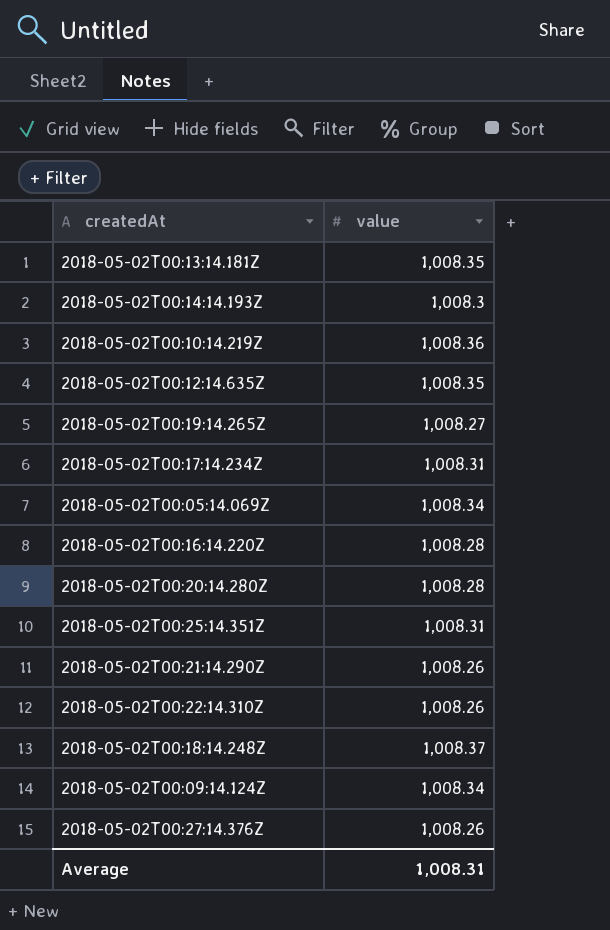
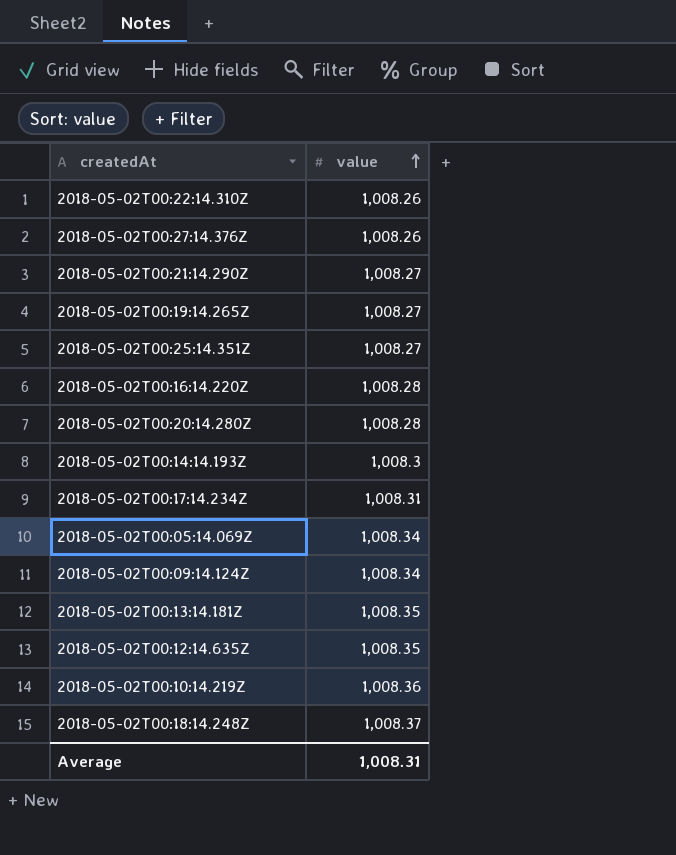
row order: none -> value ascending
2018-05-02T00:21:14.290Z | value: 1,008.26 -> 1,008.27
2018-05-02T00:25:14.351Z | value: 1,008.31 -> 1,008.27

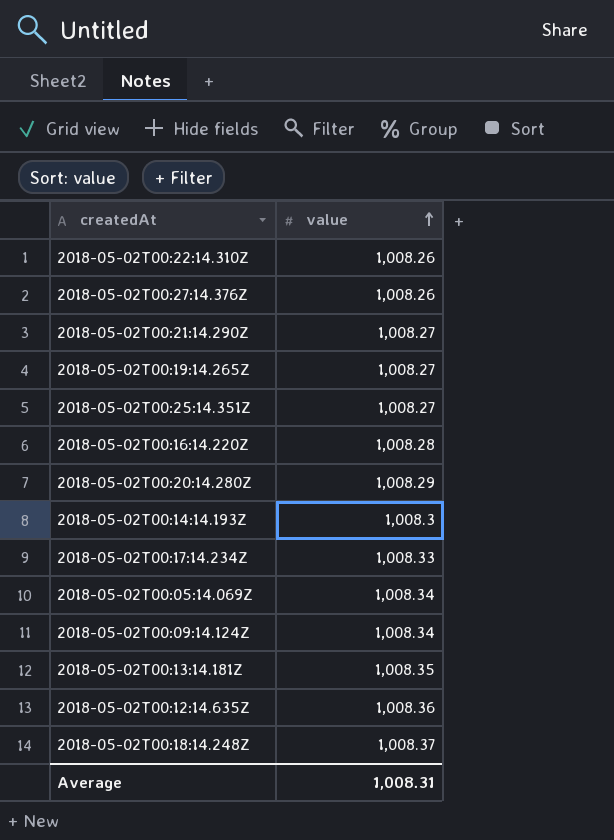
row 2018-05-02T00:10:14.219Z: 1,008.36 -> none
2018-05-02T00:20:14.280Z | value: 1,008.28 -> 1,008.29
2018-05-02T00:17:14.234Z | value: 1,008.31 -> 1,008.33
2018-05-02T00:12:14.635Z | value: 1,008.35 -> 1,008.36

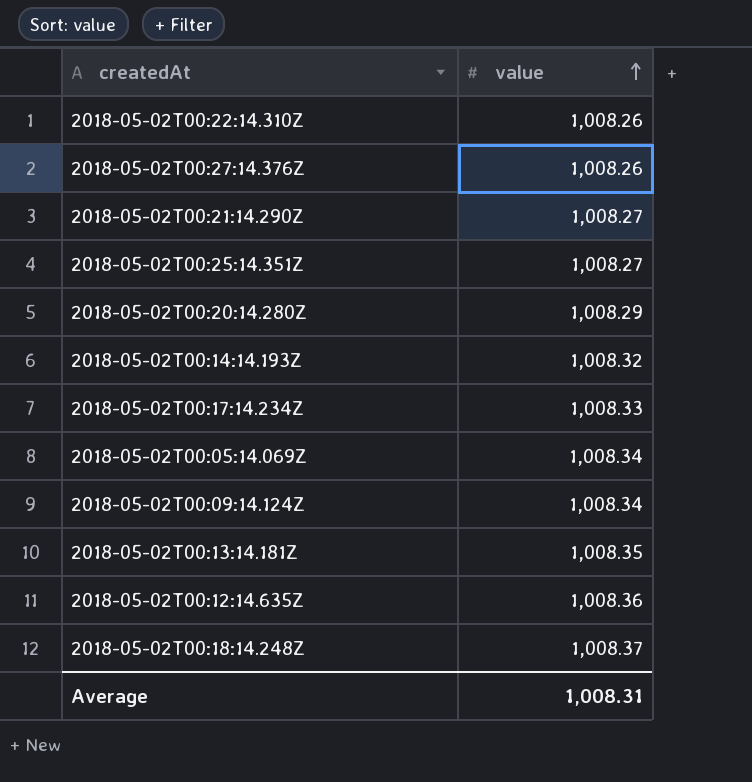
row 2018-05-02T00:19:14.265Z: 1,008.27 -> none
row 2018-05-02T00:16:14.220Z: 1,008.28 -> none
2018-05-02T00:14:14.193Z | value: 1,008.3 -> 1,008.32

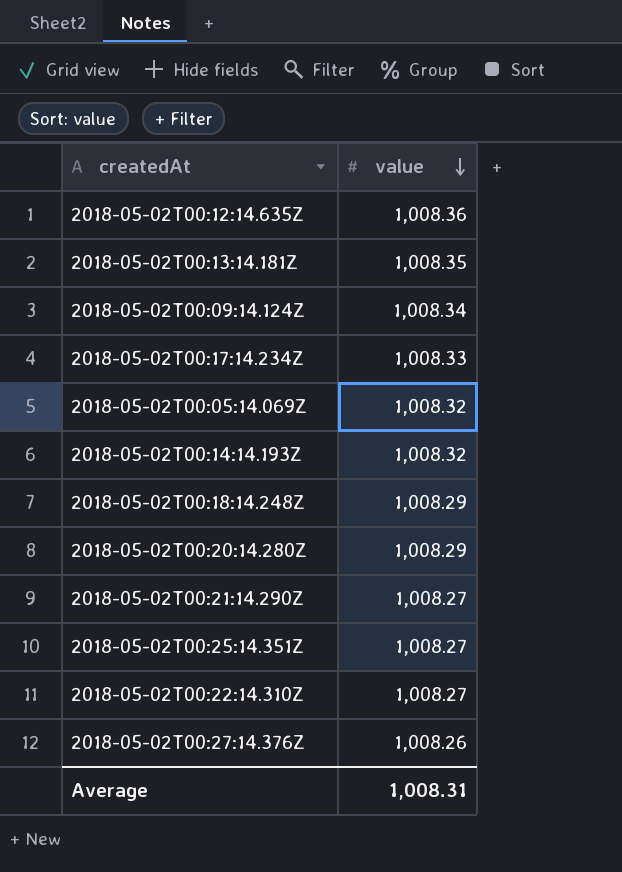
row order: value ascending -> value descending
2018-05-02T00:05:14.069Z | value: 1,008.34 -> 1,008.32
2018-05-02T00:18:14.248Z | value: 1,008.37 -> 1,008.29
2018-05-02T00:22:14.310Z | value: 1,008.26 -> 1,008.27

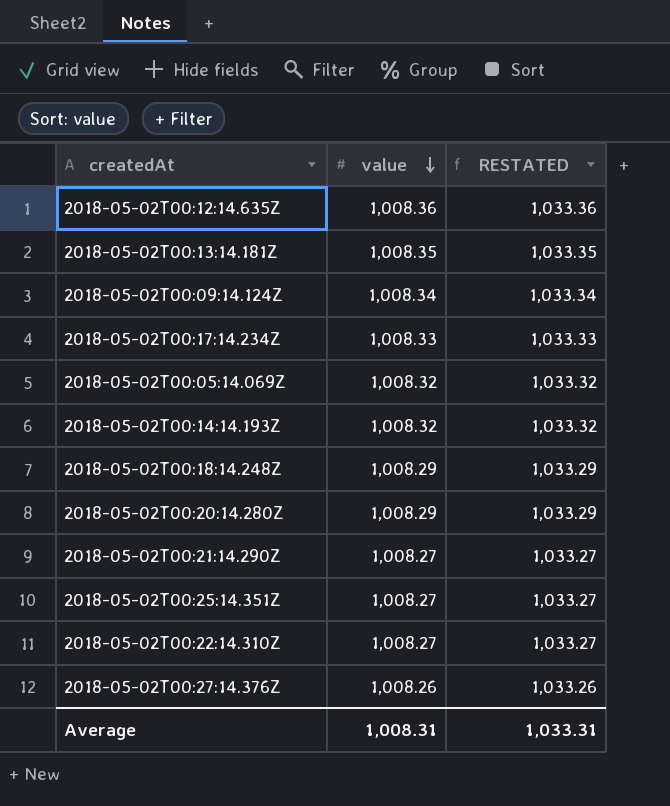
column RESTATED | formula: none -> [value] + 25

